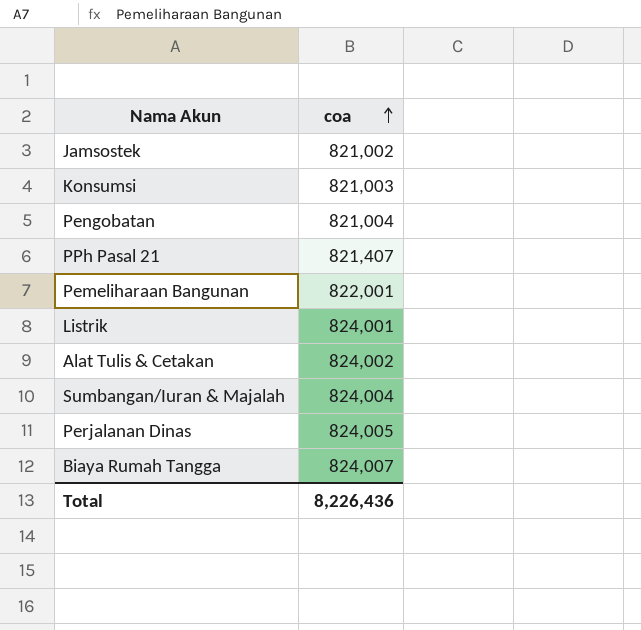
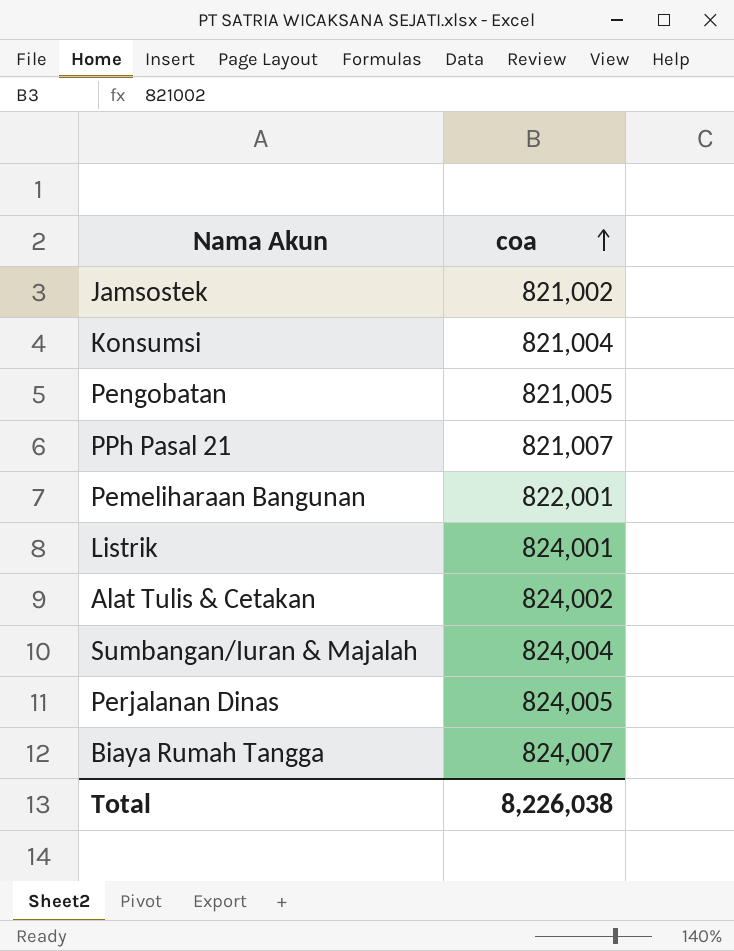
Konsumsi | coa: 821,003 -> 821,004
Pengobatan | coa: 821,004 -> 821,005
PPh Pasal 21 | coa: 821,407 -> 821,007
Total | coa: 8,226,436 -> 8,226,038

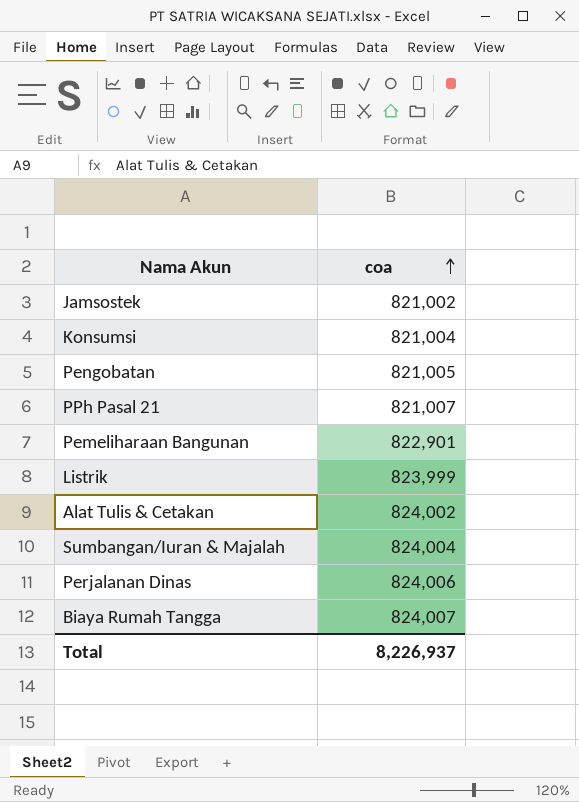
Pemeliharaan Bangunan | coa: 822,001 -> 822,901
Listrik | coa: 824,001 -> 823,999
Perjalanan Dinas | coa: 824,005 -> 824,006
Total | coa: 8,226,038 -> 8,226,937

